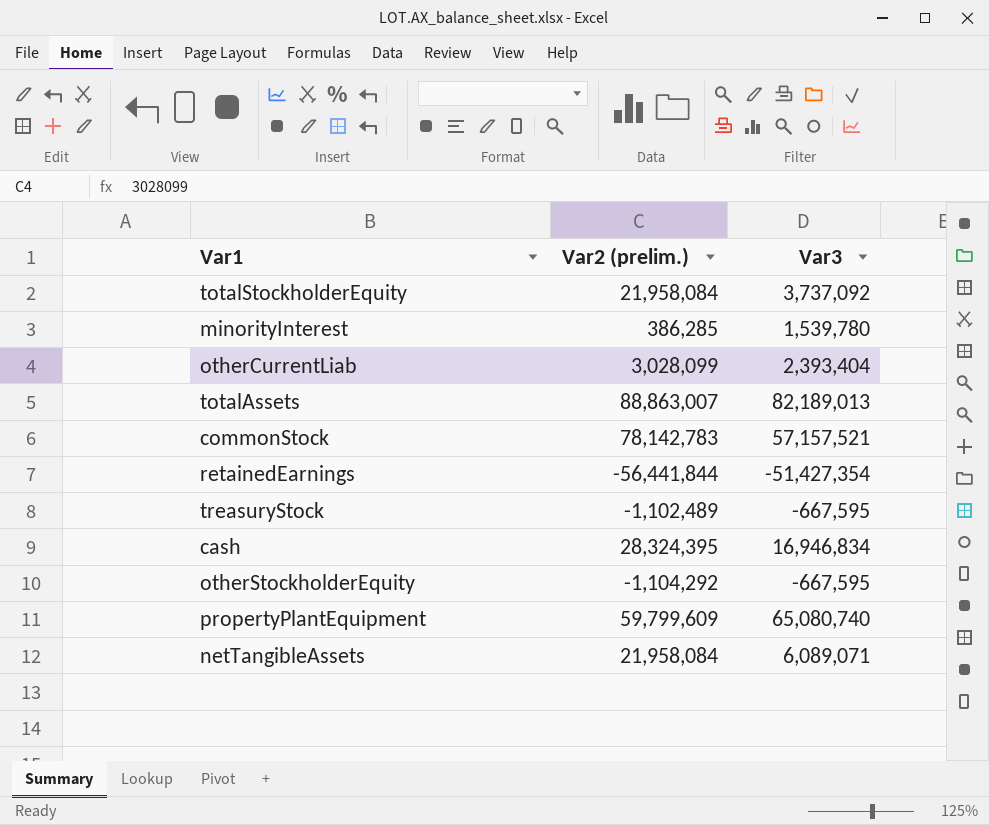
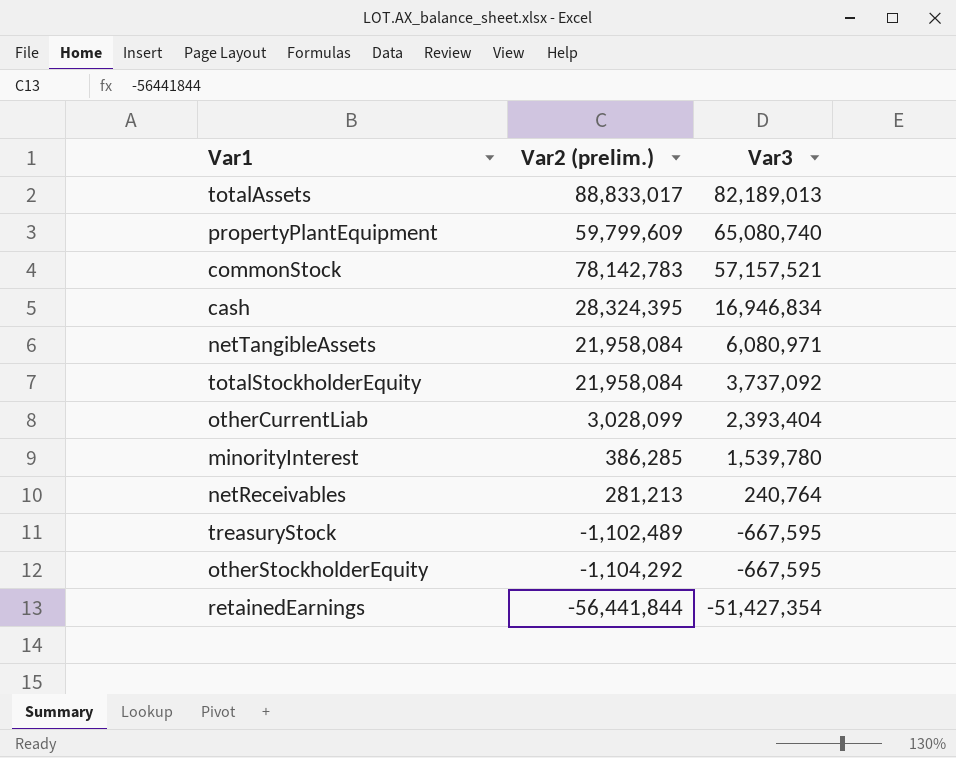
row order: none -> Var3 descending
totalAssets | Var2 (prelim.): 88,863,007 -> 88,833,017
netTangibleAssets | Var3: 6,089,071 -> 6,080,971
row netReceivables: none -> 281,213 | 240,764

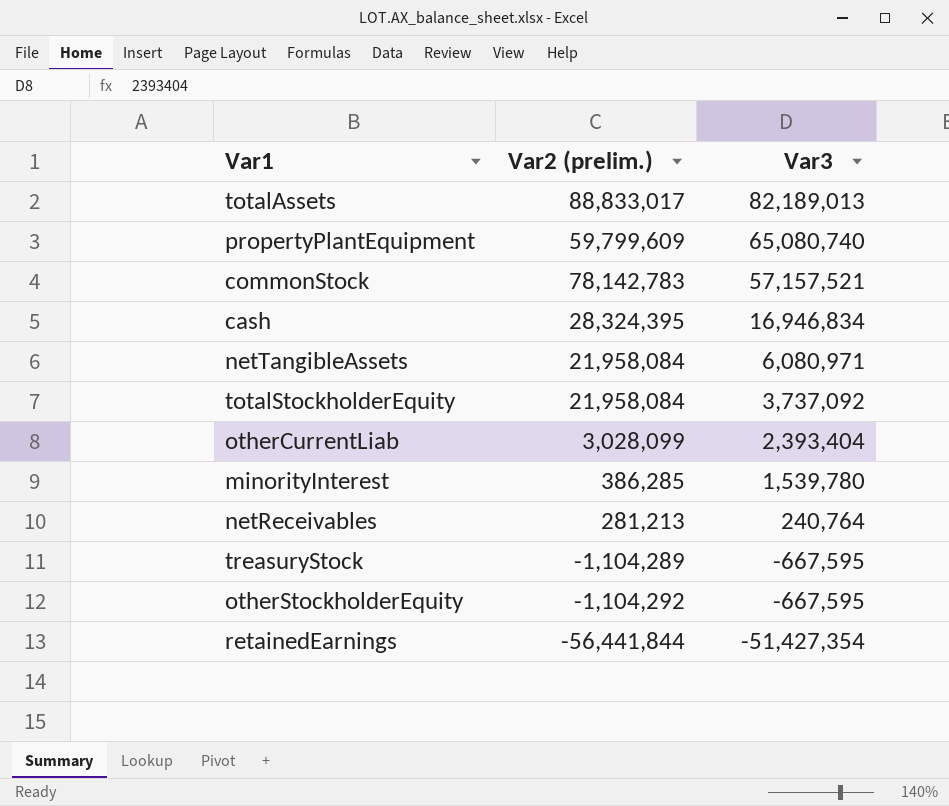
treasuryStock | Var2 (prelim.): -1,102,489 -> -1,104,289

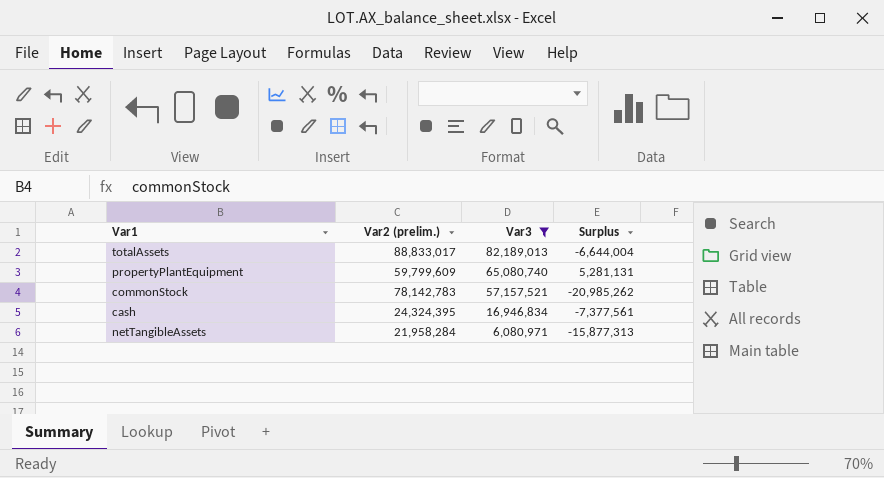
filter: none -> Var3 >= 6,080,971
column Surplus | formula: none -> [Var3] - [Var2 (prelim.)]
cash | Var2 (prelim.): 28,324,395 -> 24,324,395
netTangibleAssets | Var2 (prelim.): 21,958,084 -> 21,958,284

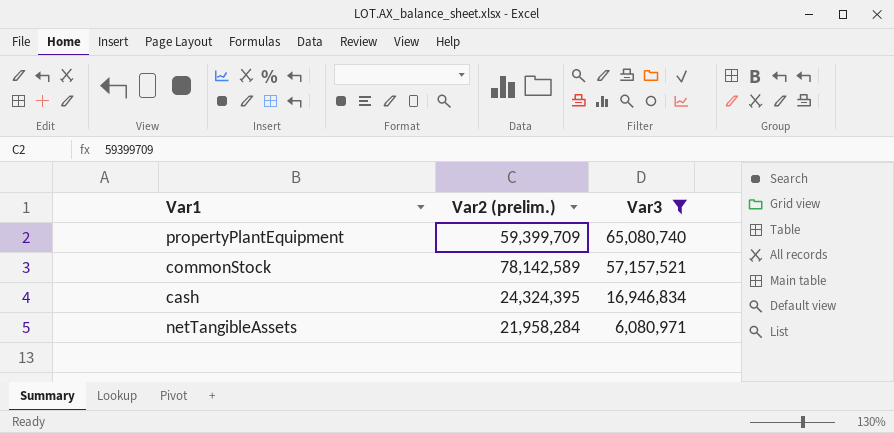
column Surplus | formula: [Var3] - [Var2 (prelim.)] -> none
row totalAssets: 88,833,017 | 82,189,013 | -6,644,004 -> none
propertyPlantEquipment | Var2 (prelim.): 59,799,609 -> 59,399,709
commonStock | Var2 (prelim.): 78,142,783 -> 78,142,589

